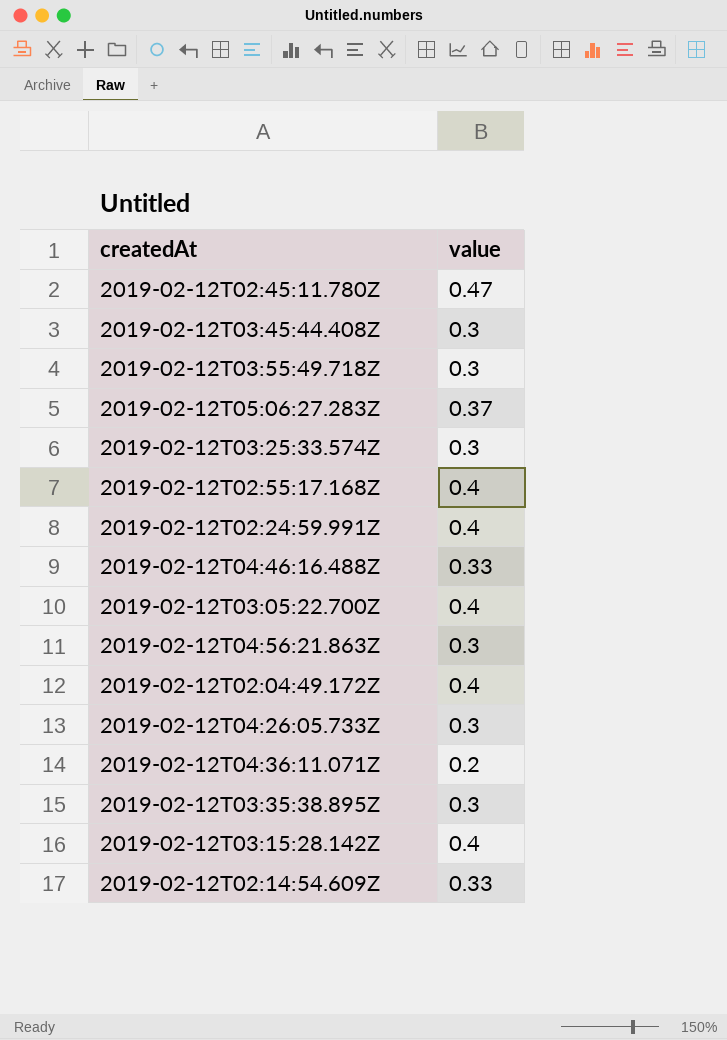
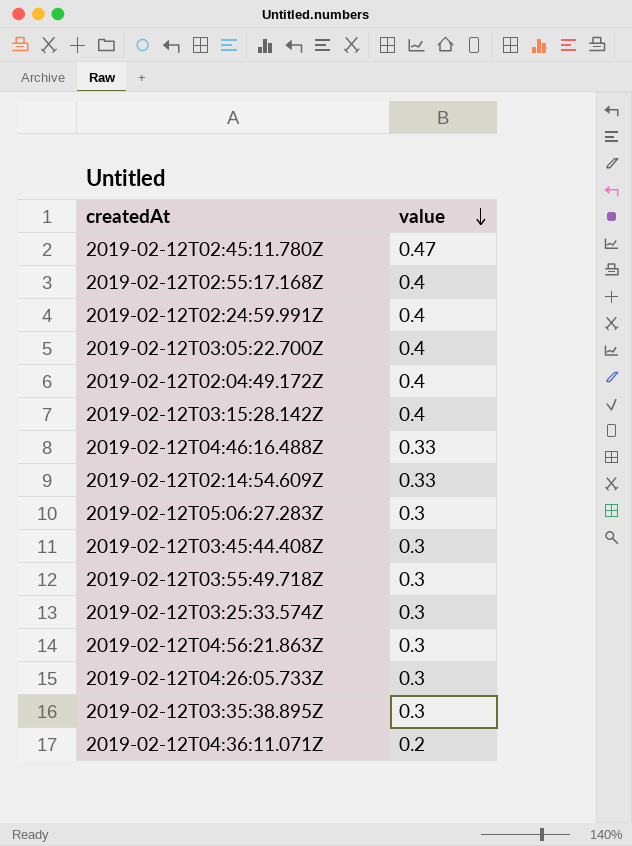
row order: none -> value descending
2019-02-12T05:06:27.283Z | value: 0.37 -> 0.3

